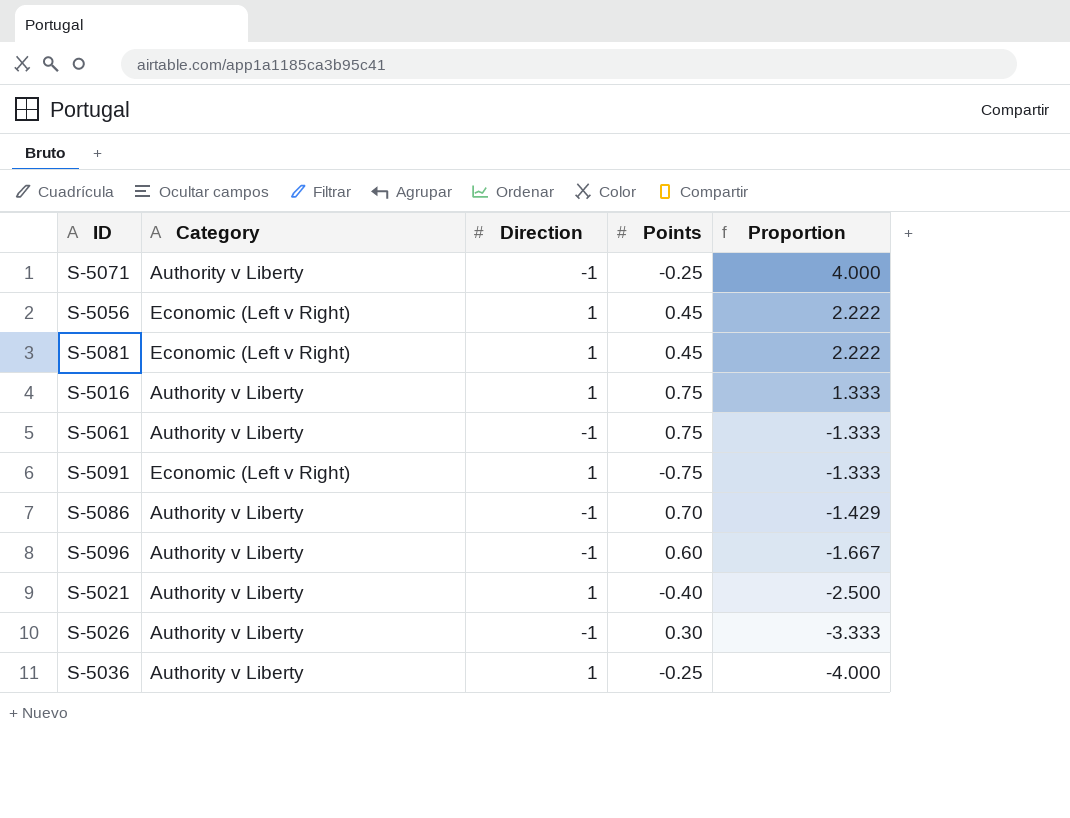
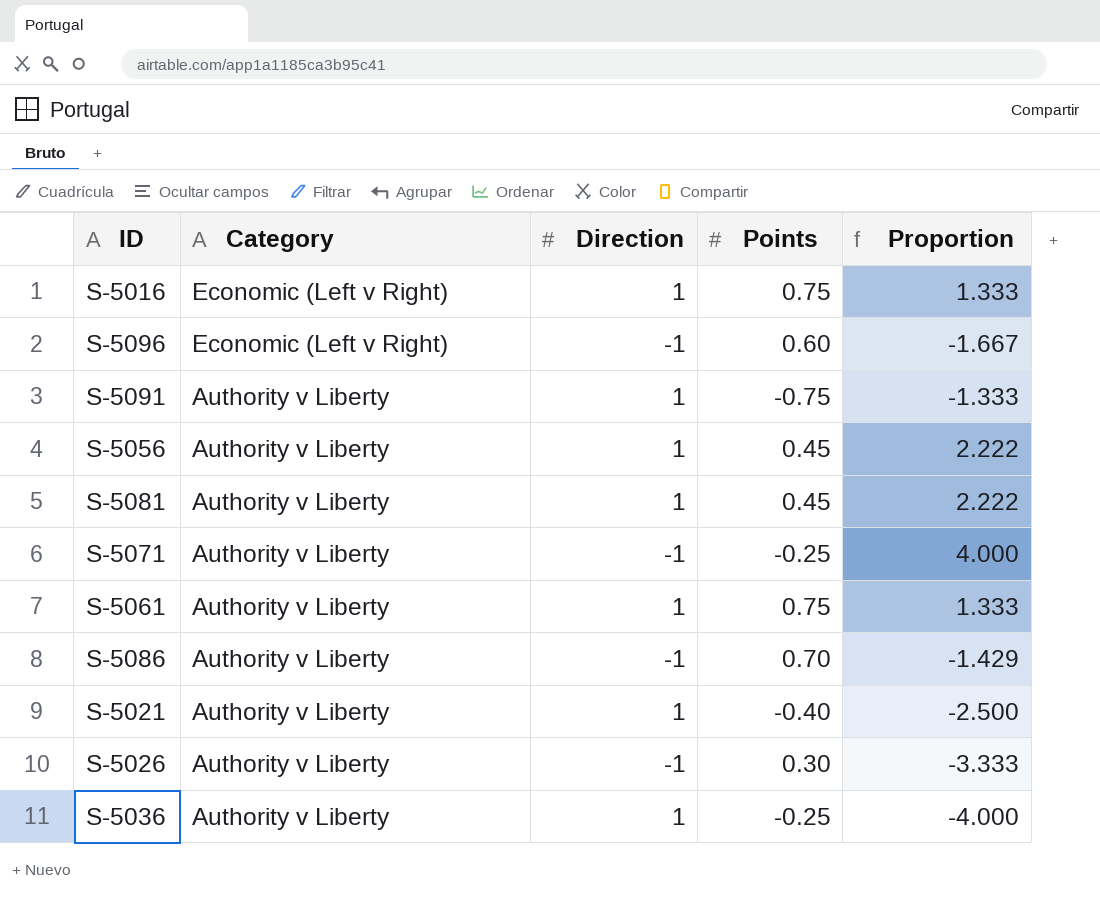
row order: Proportion descending -> Category descending
S-5016 | Category: Authority v Liberty -> Economic (Left v Right)
S-5096 | Category: Authority v Liberty -> Economic (Left v Right)
S-5091 | Category: Economic (Left v Right) -> Authority v Liberty
S-5056 | Category: Economic (Left v Right) -> Authority v Liberty
S-5081 | Category: Economic (Left v Right) -> Authority v Liberty
S-5061 | Direction: -1 -> 1
S-5061 | Proportion: -1.333 -> 1.333

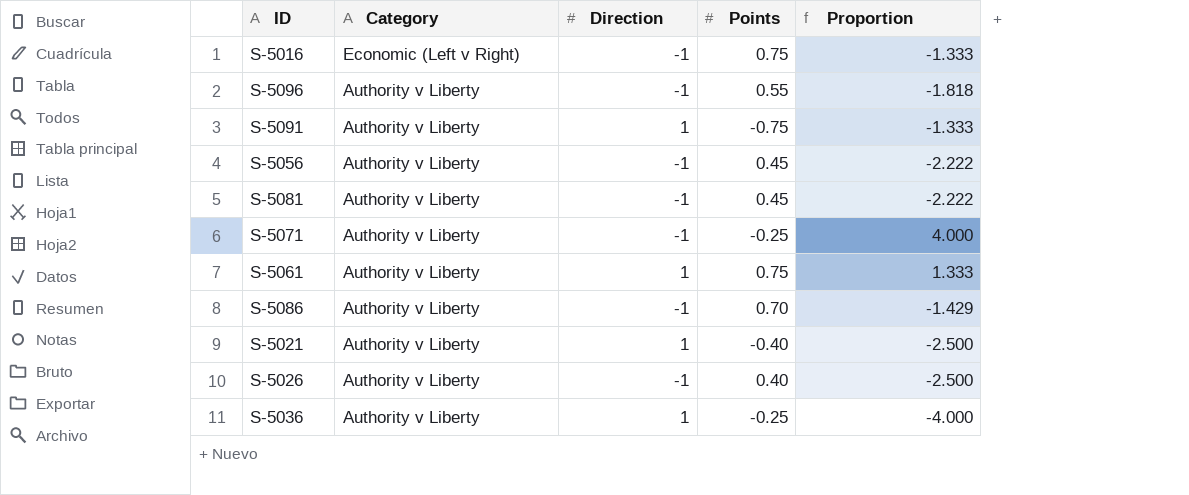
S-5016 | Direction: 1 -> -1
S-5016 | Proportion: 1.333 -> -1.333
S-5096 | Category: Economic (Left v Right) -> Authority v Liberty
S-5096 | Points: 0.60 -> 0.55
S-5096 | Proportion: -1.667 -> -1.818
S-5056 | Direction: 1 -> -1
S-5056 | Proportion: 2.222 -> -2.222
S-5081 | Direction: 1 -> -1
S-5081 | Proportion: 2.222 -> -2.222
S-5026 | Points: 0.30 -> 0.40
S-5026 | Proportion: -3.333 -> -2.500

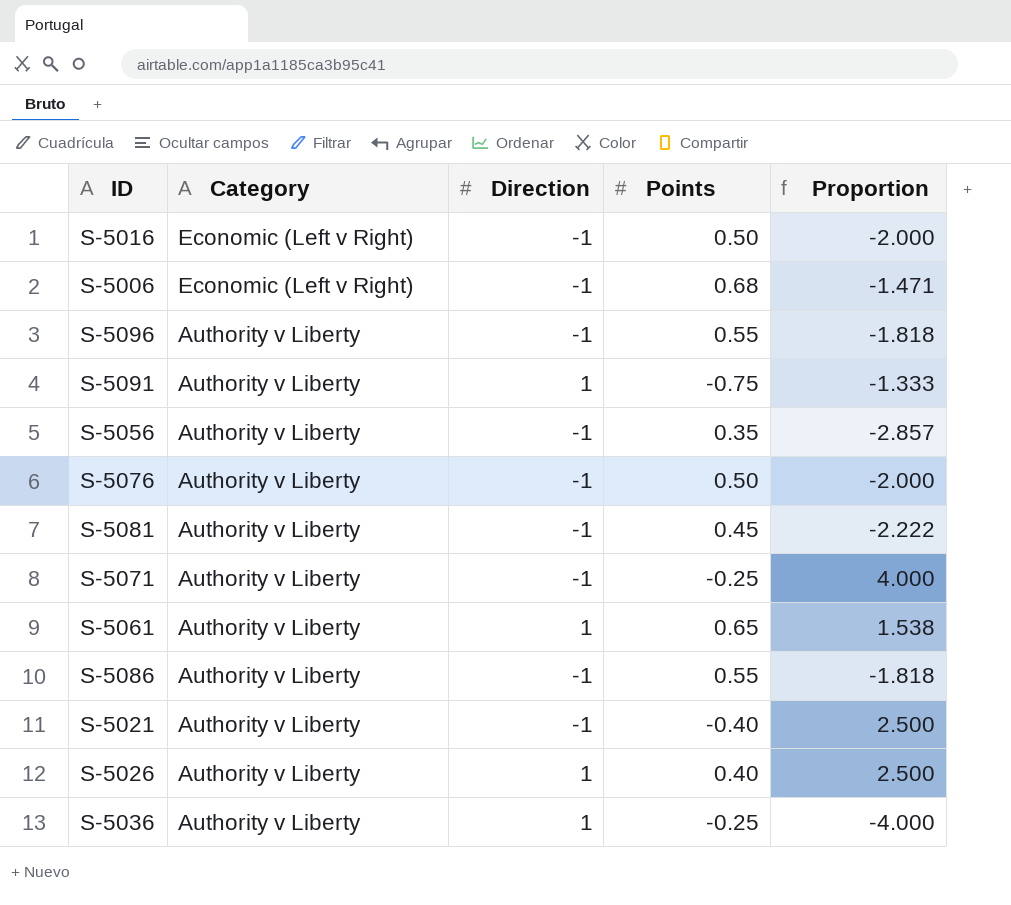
S-5016 | Points: 0.75 -> 0.50
S-5016 | Proportion: -1.333 -> -2.000
row S-5006: none -> Economic (Left v Right) | -1 | 0.68 | -1.471
S-5056 | Points: 0.45 -> 0.35
S-5056 | Proportion: -2.222 -> -2.857
row S-5076: none -> Authority v Liberty | -1 | 0.50 | -2.000
S-5061 | Points: 0.75 -> 0.65
S-5061 | Proportion: 1.333 -> 1.538
S-5086 | Points: 0.70 -> 0.55
S-5086 | Proportion: -1.429 -> -1.818
S-5021 | Direction: 1 -> -1
S-5021 | Proportion: -2.500 -> 2.500
S-5026 | Direction: -1 -> 1
S-5026 | Proportion: -2.500 -> 2.500

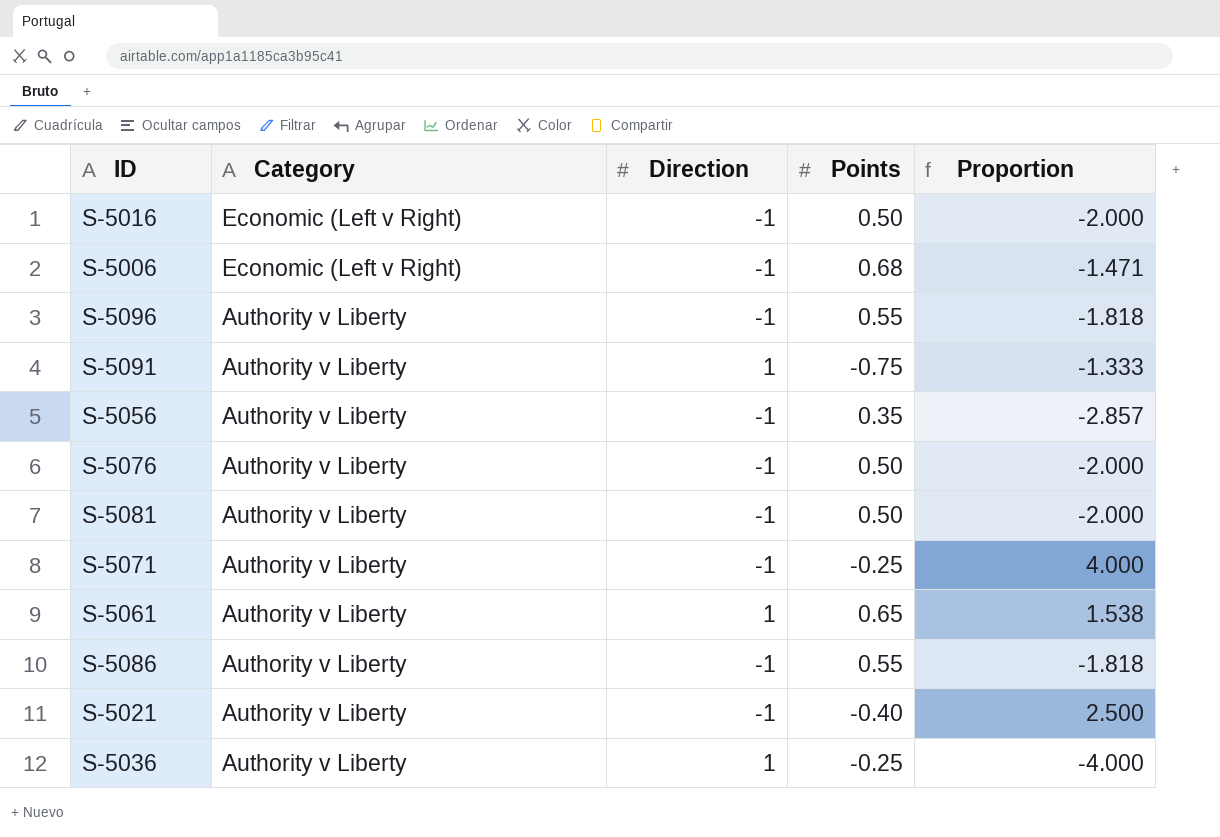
row S-5026: Authority v Liberty | 1 | 0.40 | 2.500 -> none
S-5081 | Points: 0.45 -> 0.50
S-5081 | Proportion: -2.222 -> -2.000

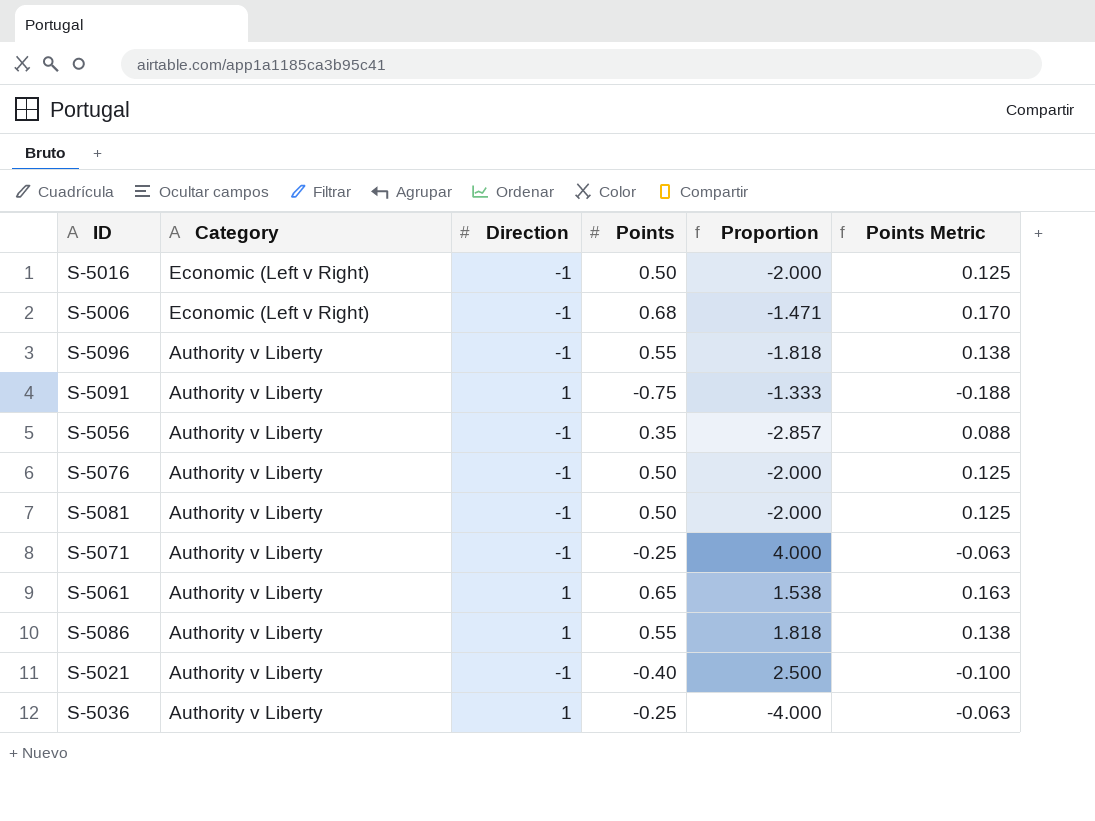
column Points Metric | formula: none -> [Points] * 0.25
S-5086 | Direction: -1 -> 1
S-5086 | Proportion: -1.818 -> 1.818

